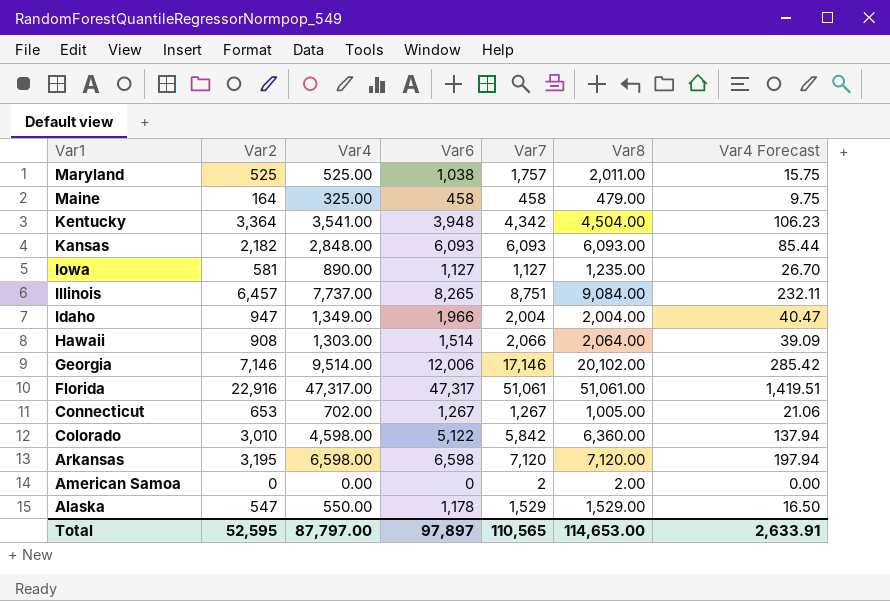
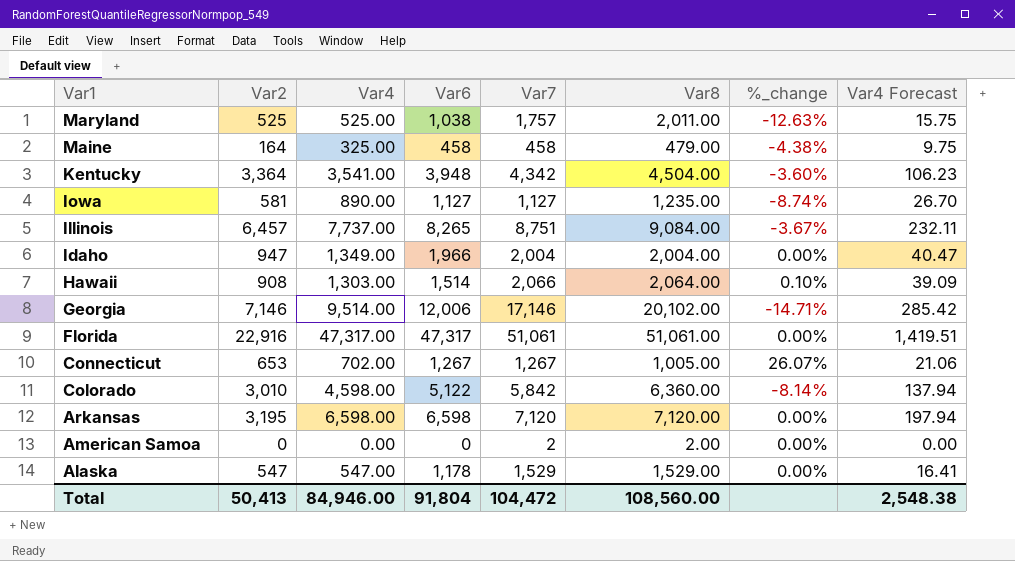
column %_change | formula: none -> ([Var7] - [Var8]) / [Var8]
row Kansas: 2,182 | 2,848.00 | 6,093 | 6,093 | 6,093.00 | 85.44 -> none
Alaska | Var4: 550.00 -> 547.00
Alaska | Var4 Forecast: 16.50 -> 16.41
Total | Var2: 52,595 -> 50,413
Total | Var4: 87,797.00 -> 84,946.00
Total | Var6: 97,897 -> 91,804
Total | Var7: 110,565 -> 104,472
Total | Var8: 114,653.00 -> 108,560.00
Total | Var4 Forecast: 2,633.91 -> 2,548.38

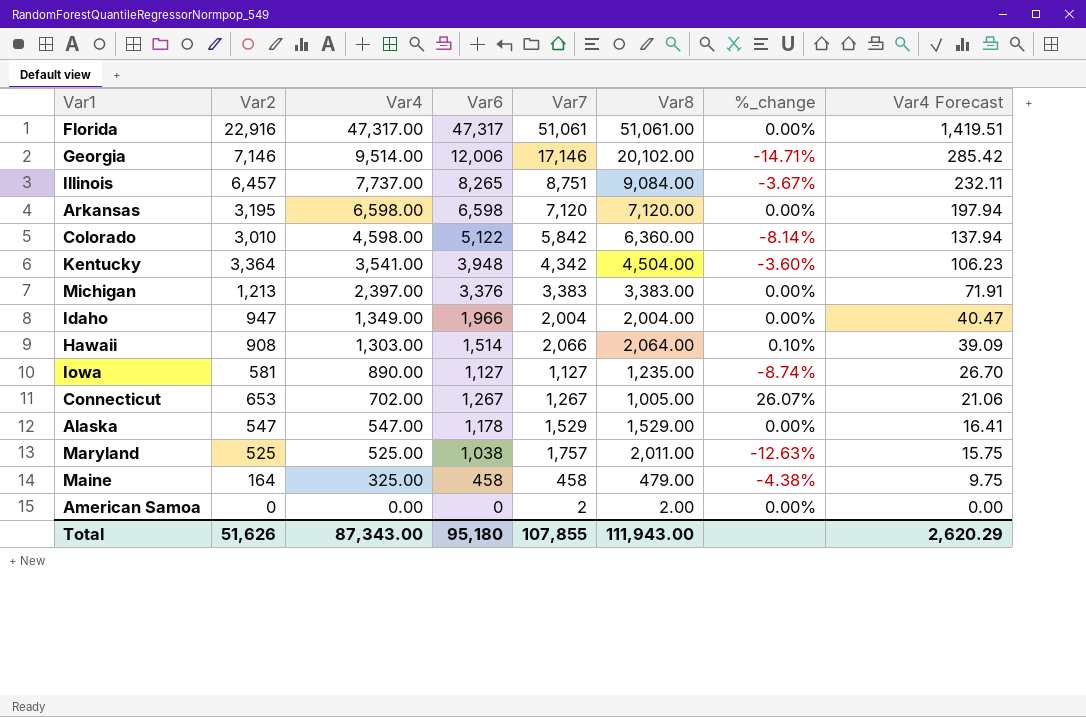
row order: Var1 descending -> Var4 descending
row Michigan: none -> 1,213 | 2,397.00 | 3,376 | 3,383 | 3,383.00 | 0.00% | 71.91
Total | Var2: 50,413 -> 51,626
Total | Var4: 84,946.00 -> 87,343.00
Total | Var6: 91,804 -> 95,180
Total | Var7: 104,472 -> 107,855
Total | Var8: 108,560.00 -> 111,943.00
Total | Var4 Forecast: 2,548.38 -> 2,620.29

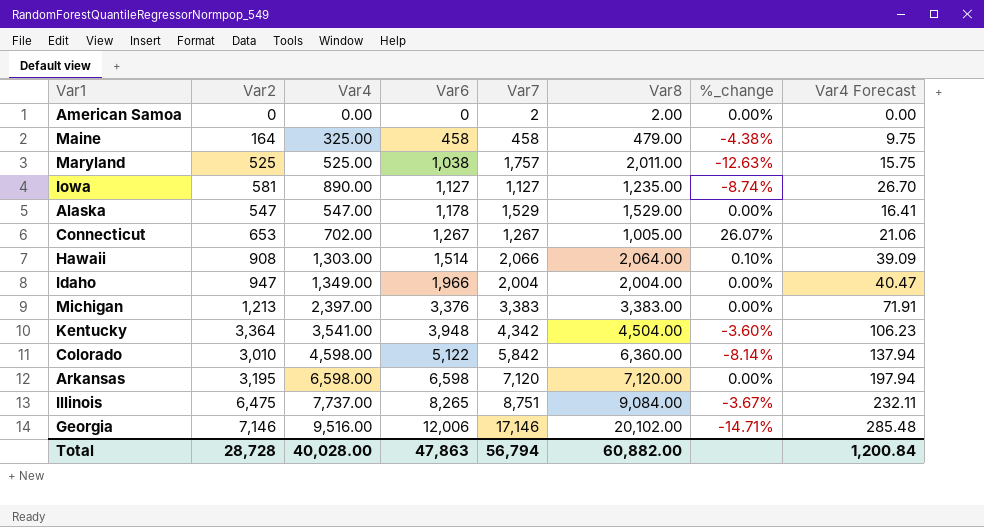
row order: Var4 descending -> Var6 ascending
row Florida: 22,916 | 47,317.00 | 47,317 | 51,061 | 51,061.00 | 0.00% | 1,419.51 -> none
Illinois | Var2: 6,457 -> 6,475
Georgia | Var4: 9,514.00 -> 9,516.00
Georgia | Var4 Forecast: 285.42 -> 285.48
Total | Var2: 51,626 -> 28,728
Total | Var4: 87,343.00 -> 40,028.00
Total | Var6: 95,180 -> 47,863
Total | Var7: 107,855 -> 56,794
Total | Var8: 111,943.00 -> 60,882.00
Total | Var4 Forecast: 2,620.29 -> 1,200.84

